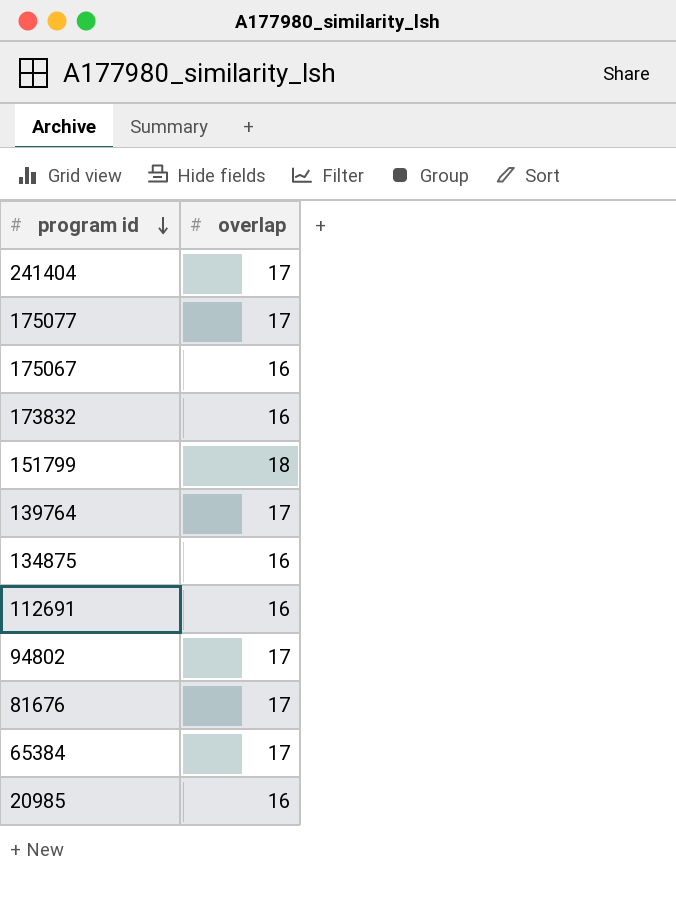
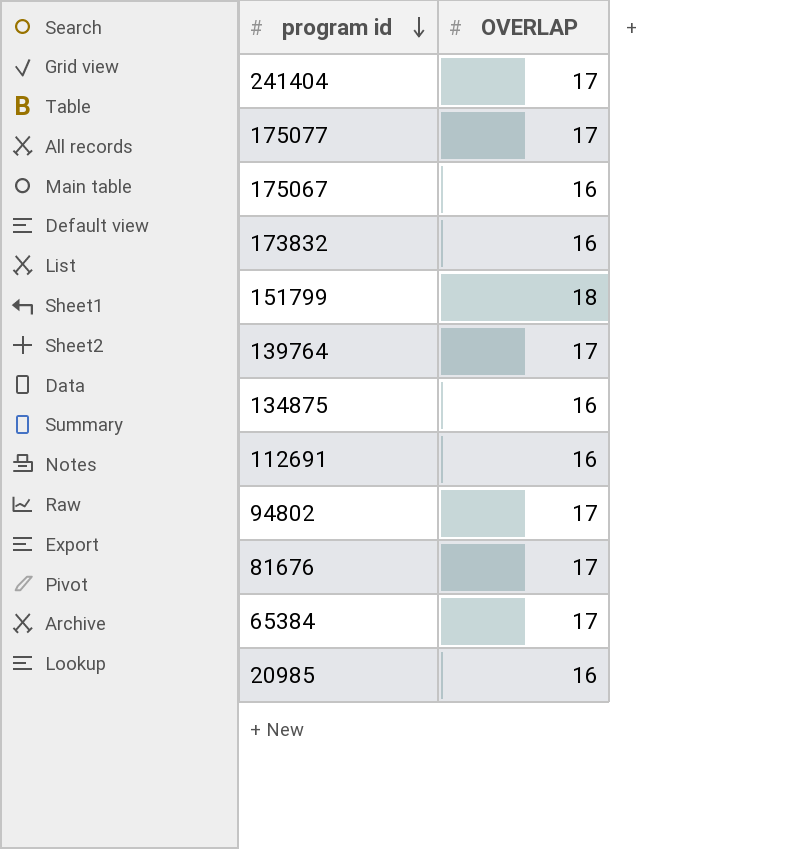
column name: overlap -> OVERLAP

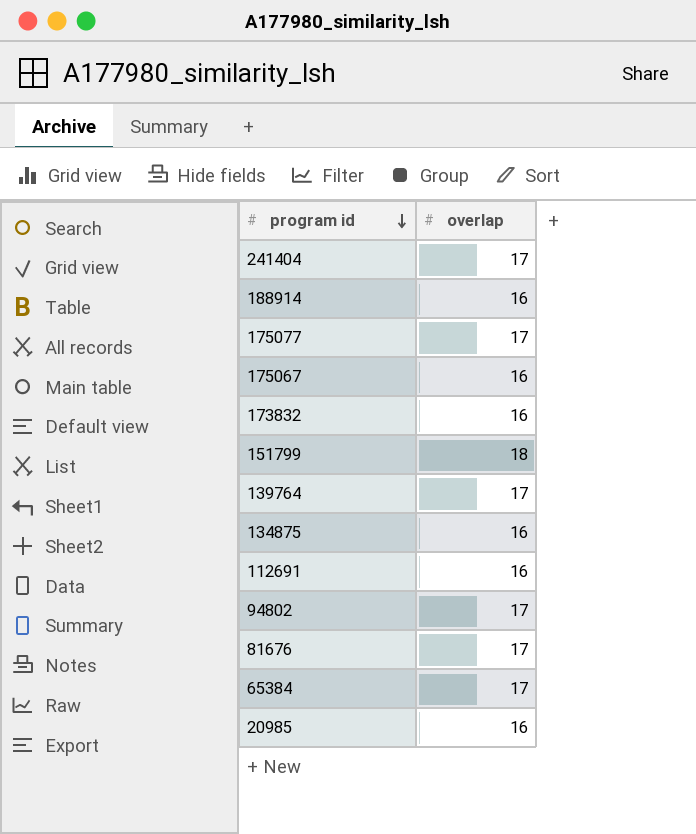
column name: OVERLAP -> overlap
row 188914: none -> 16

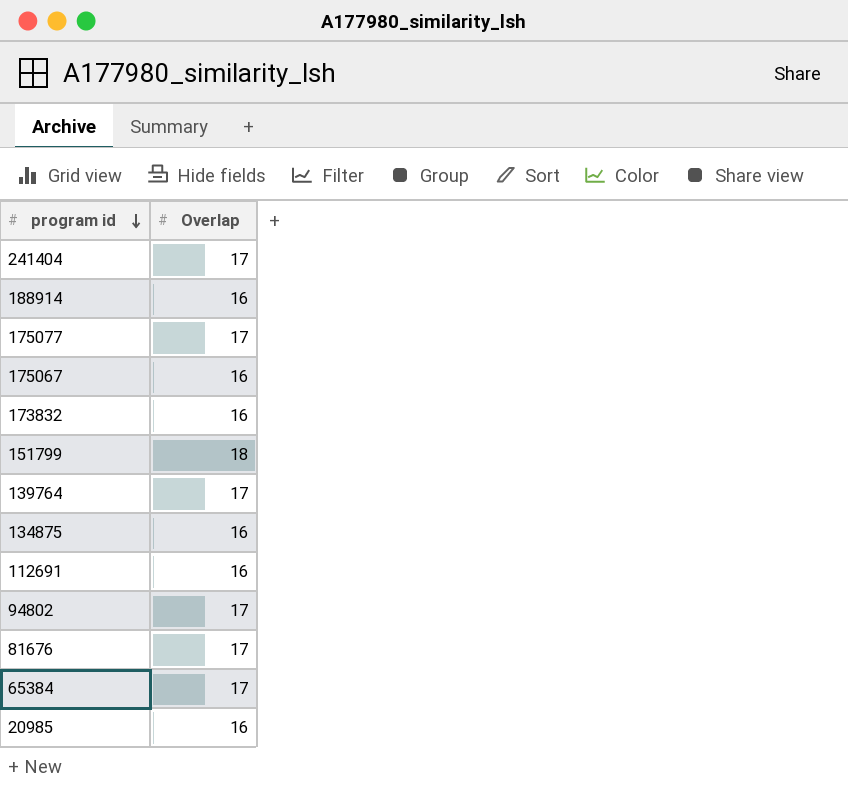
column name: overlap -> Overlap

